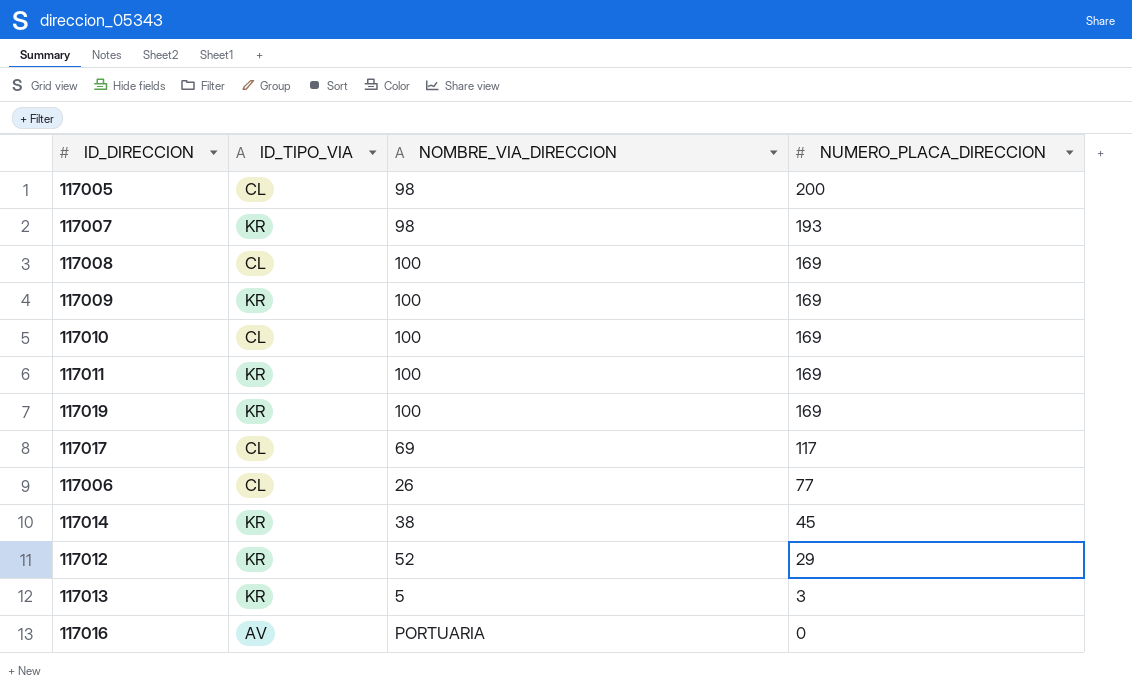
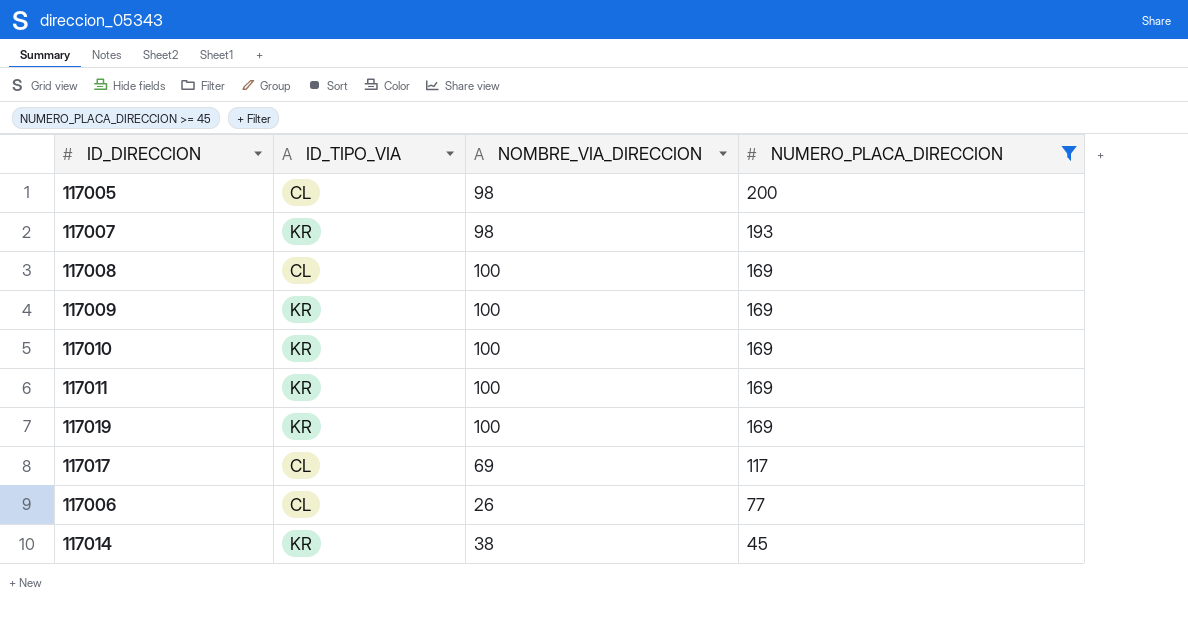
filter: none -> NUMERO_PLACA_DIRECCION >= 45
117010 | ID_TIPO_VIA: CL -> KR

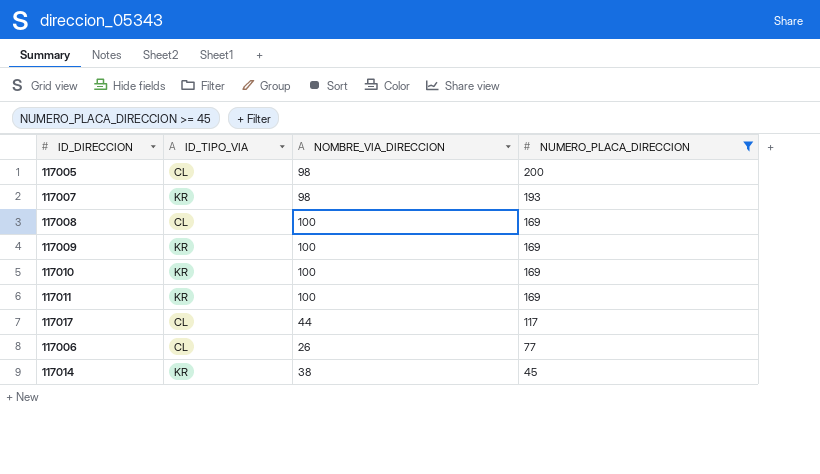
row 117019: KR | 100 | 169 -> none
117017 | NOMBRE_VIA_DIRECCION: 69 -> 44

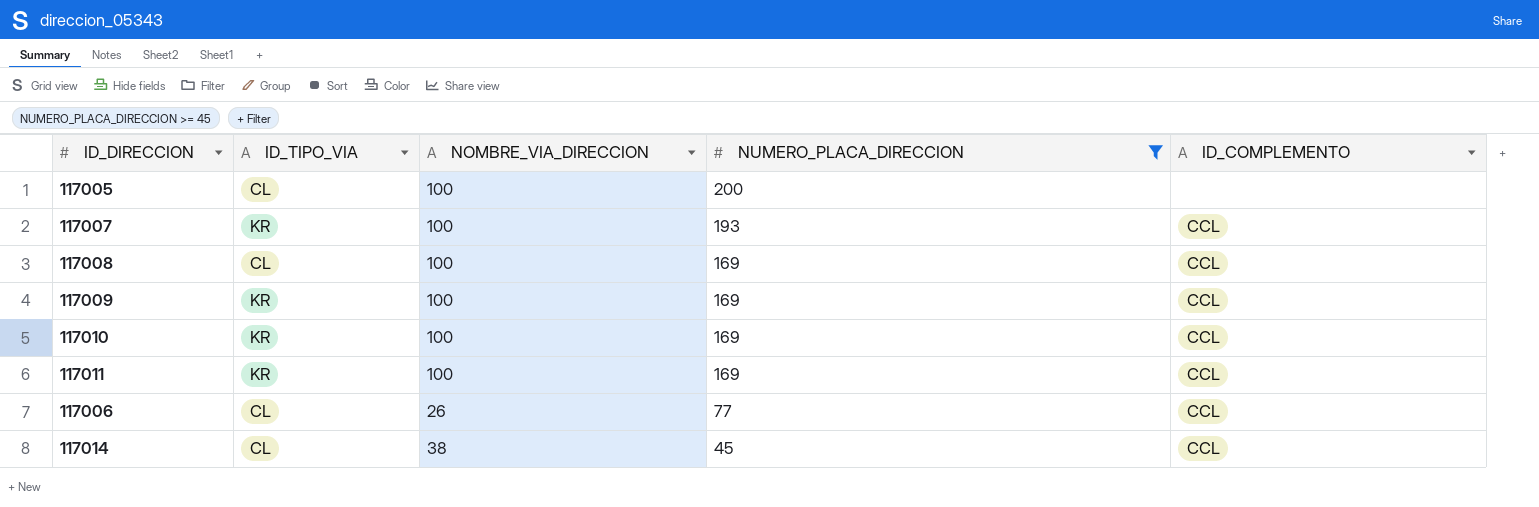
column ID_COMPLEMENTO | position: none -> 5
row 117017: CL | 44 | 117 -> none
117005 | NOMBRE_VIA_DIRECCION: 98 -> 100
117007 | NOMBRE_VIA_DIRECCION: 98 -> 100
117014 | ID_TIPO_VIA: KR -> CL

